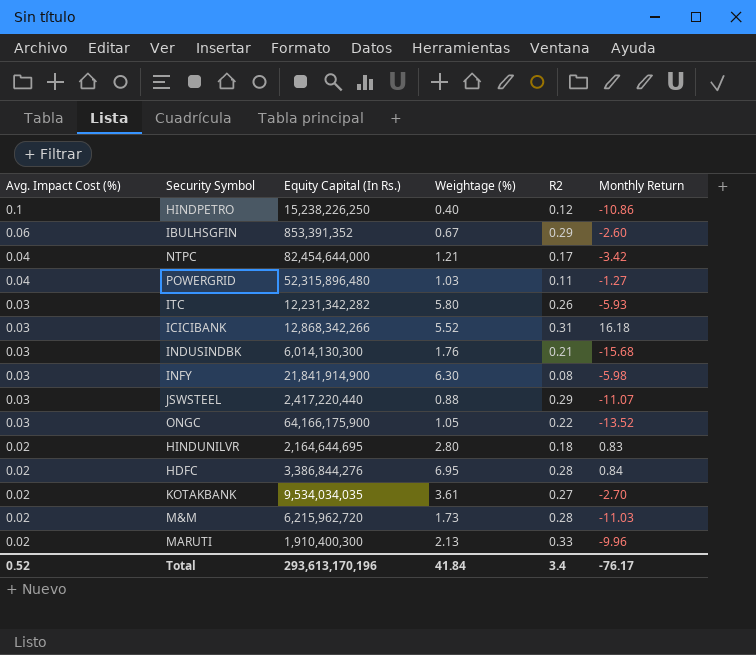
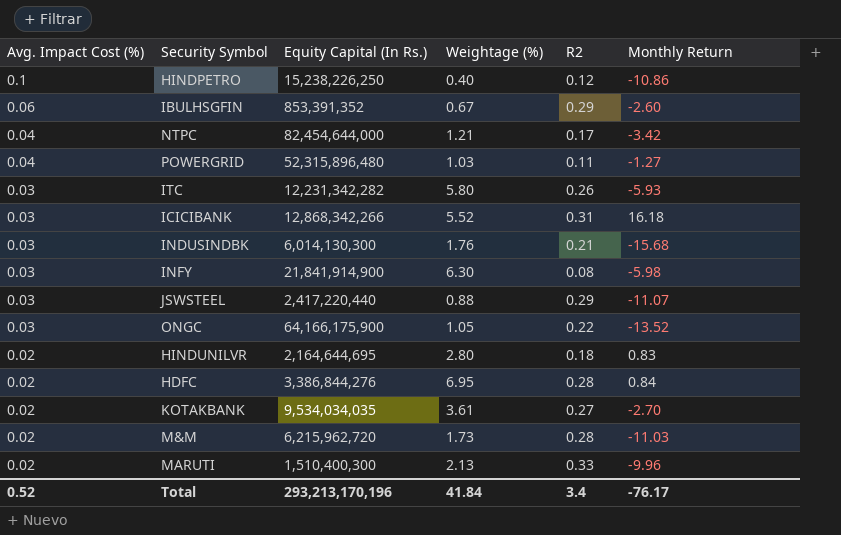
MARUTI | Equity Capital (In Rs.): 1,910,400,300 -> 1,510,400,300
Total | Equity Capital (In Rs.): 293,613,170,196 -> 293,213,170,196

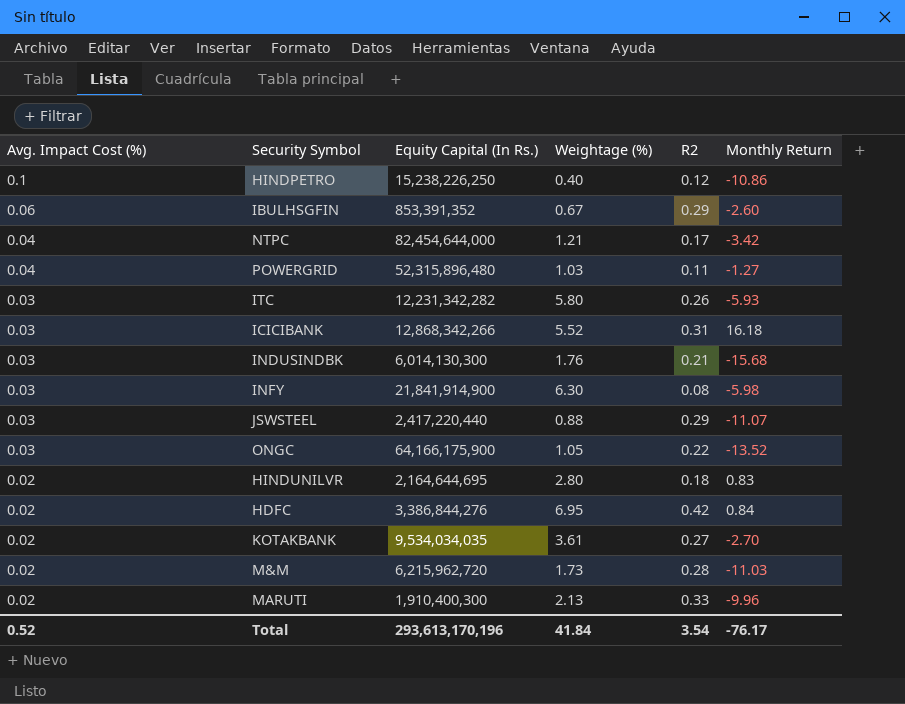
HDFC | R2: 0.28 -> 0.42
MARUTI | Equity Capital (In Rs.): 1,510,400,300 -> 1,910,400,300
Total | Equity Capital (In Rs.): 293,213,170,196 -> 293,613,170,196
Total | R2: 3.4 -> 3.54

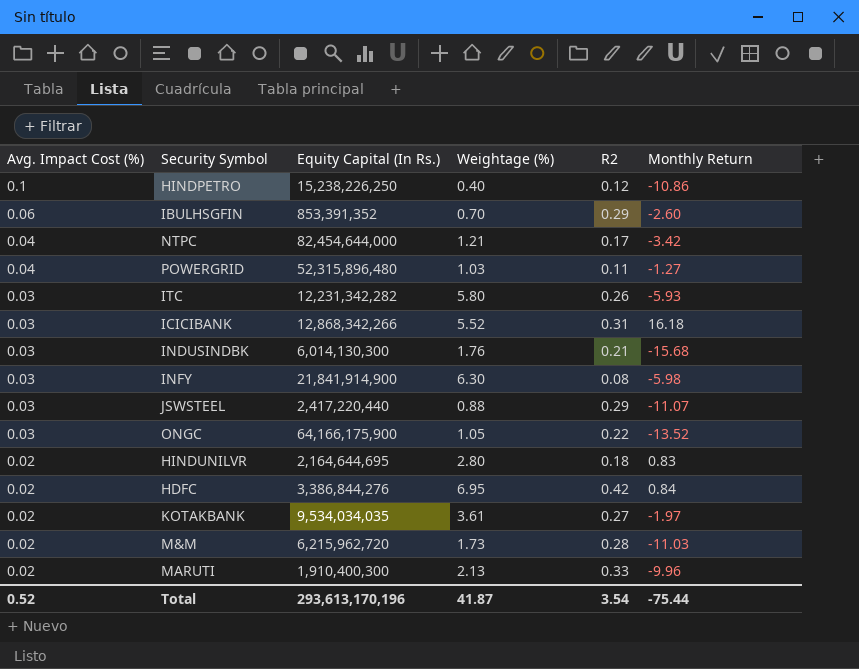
IBULHSGFIN | Weightage (%): 0.67 -> 0.70
KOTAKBANK | Monthly Return: -2.70 -> -1.97
Total | Weightage (%): 41.84 -> 41.87
Total | Monthly Return: -76.17 -> -75.44

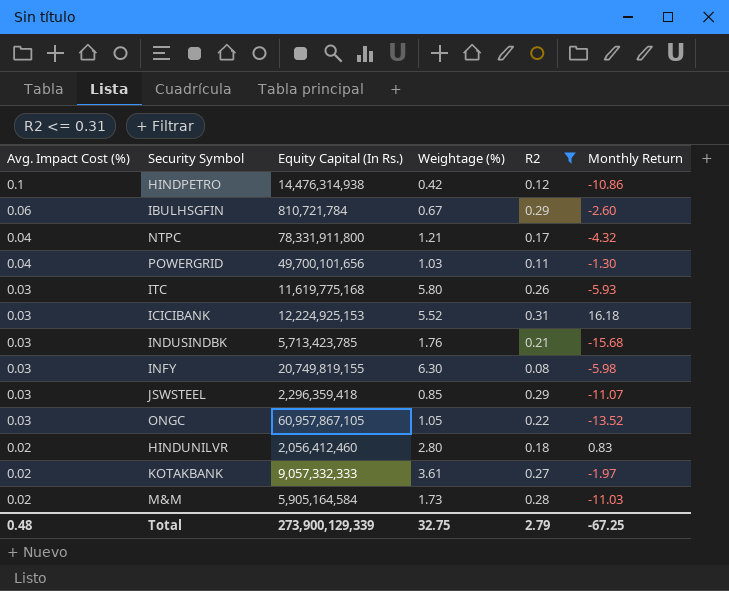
filter: none -> R2 <= 0.31
HINDPETRO | Equity Capital (In Rs.): 15,238,226,250 -> 14,476,314,938
HINDPETRO | Weightage (%): 0.40 -> 0.42
IBULHSGFIN | Equity Capital (In Rs.): 853,391,352 -> 810,721,784
IBULHSGFIN | Weightage (%): 0.70 -> 0.67
NTPC | Equity Capital (In Rs.): 82,454,644,000 -> 78,331,911,800
NTPC | Monthly Return: -3.42 -> -4.32
POWERGRID | Equity Capital (In Rs.): 52,315,896,480 -> 49,700,101,656
POWERGRID | Monthly Return: -1.27 -> -1.30
ITC | Equity Capital (In Rs.): 12,231,342,282 -> 11,619,775,168
ICICIBANK | Equity Capital (In Rs.): 12,868,342,266 -> 12,224,925,153
INDUSINDBK | Equity Capital (In Rs.): 6,014,130,300 -> 5,713,423,785
INFY | Equity Capital (In Rs.): 21,841,914,900 -> 20,749,819,155
JSWSTEEL | Equity Capital (In Rs.): 2,417,220,440 -> 2,296,359,418
JSWSTEEL | Weightage (%): 0.88 -> 0.85
ONGC | Equity Capital (In Rs.): 64,166,175,900 -> 60,957,867,105
HINDUNILVR | Equity Capital (In Rs.): 2,164,644,695 -> 2,056,412,460
KOTAKBANK | Equity Capital (In Rs.): 9,534,034,035 -> 9,057,332,333
M&M | Equity Capital (In Rs.): 6,215,962,720 -> 5,905,164,584
Total | Avg. Impact Cost (%): 0.52 -> 0.48
Total | Equity Capital (In Rs.): 293,613,170,196 -> 273,900,129,339
Total | Weightage (%): 41.87 -> 32.75
Total | R2: 3.54 -> 2.79
Total | Monthly Return: -75.44 -> -67.25

